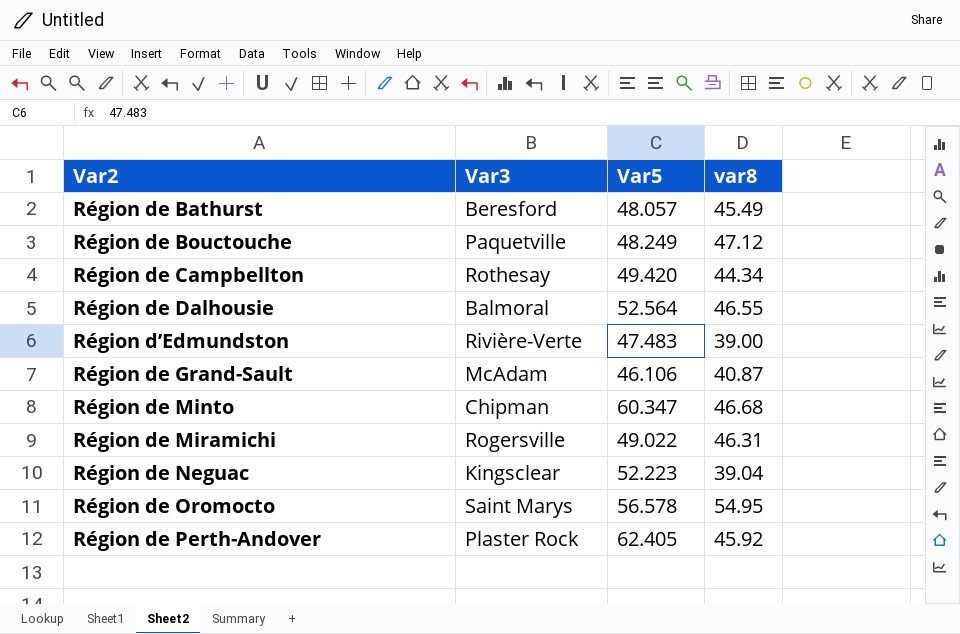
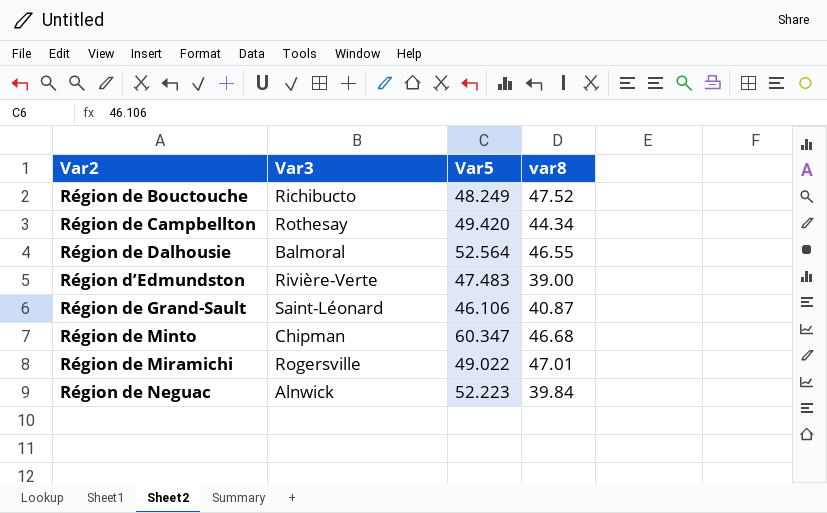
row Région de Bathurst: Beresford | 48.057 | 45.49 -> none
row Région de Oromocto: Saint Marys | 56.578 | 54.95 -> none
row Région de Perth-Andover: Plaster Rock | 62.405 | 45.92 -> none
Région de Bouctouche | Var3: Paquetville -> Richibucto
Région de Bouctouche | var8: 47.12 -> 47.52
Région de Grand-Sault | Var3: McAdam -> Saint-Léonard
Région de Miramichi | var8: 46.31 -> 47.01
Région de Neguac | Var3: Kingsclear -> Alnwick
Région de Neguac | var8: 39.04 -> 39.84

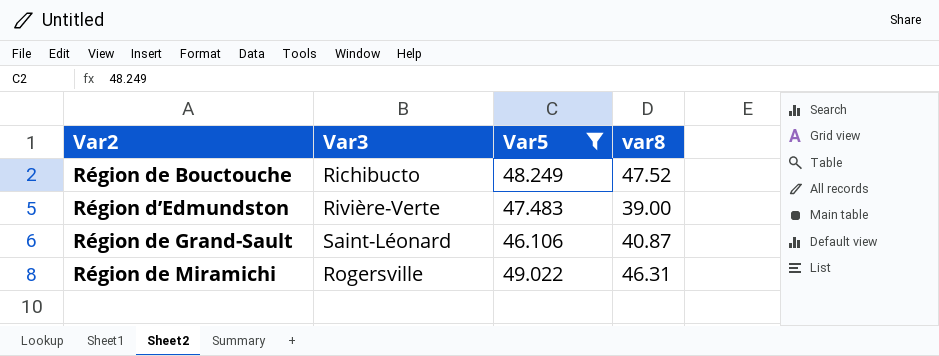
filter: none -> Var5 <= 49.022
Région de Miramichi | var8: 47.01 -> 46.31

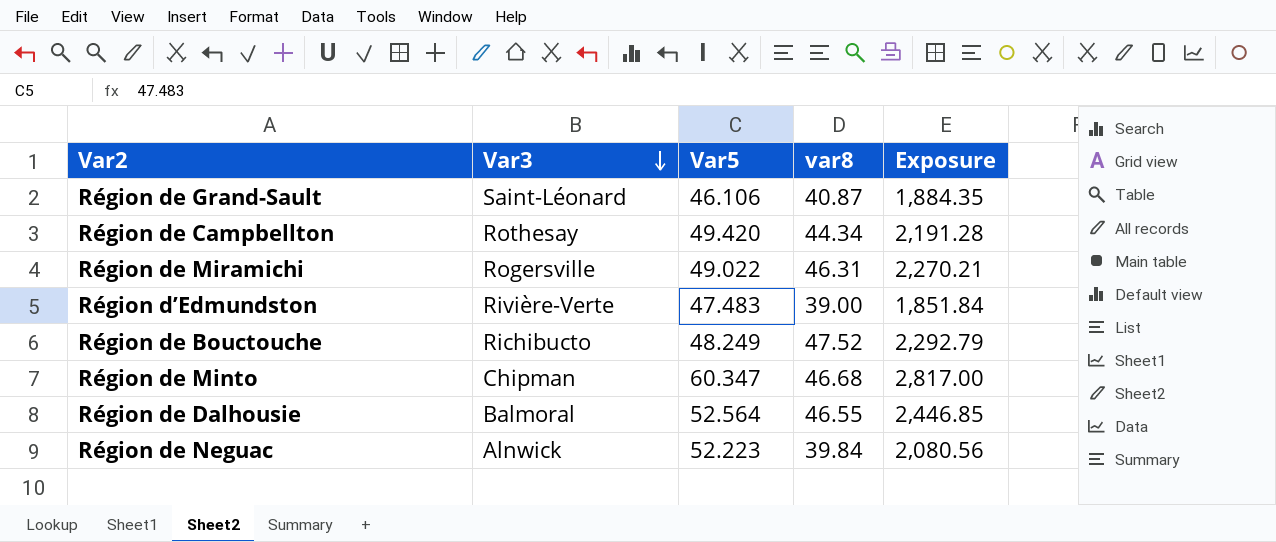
filter: Var5 <= 49.022 -> none
row order: none -> Var3 descending
column Exposure | formula: none -> [Var5] * [var8]

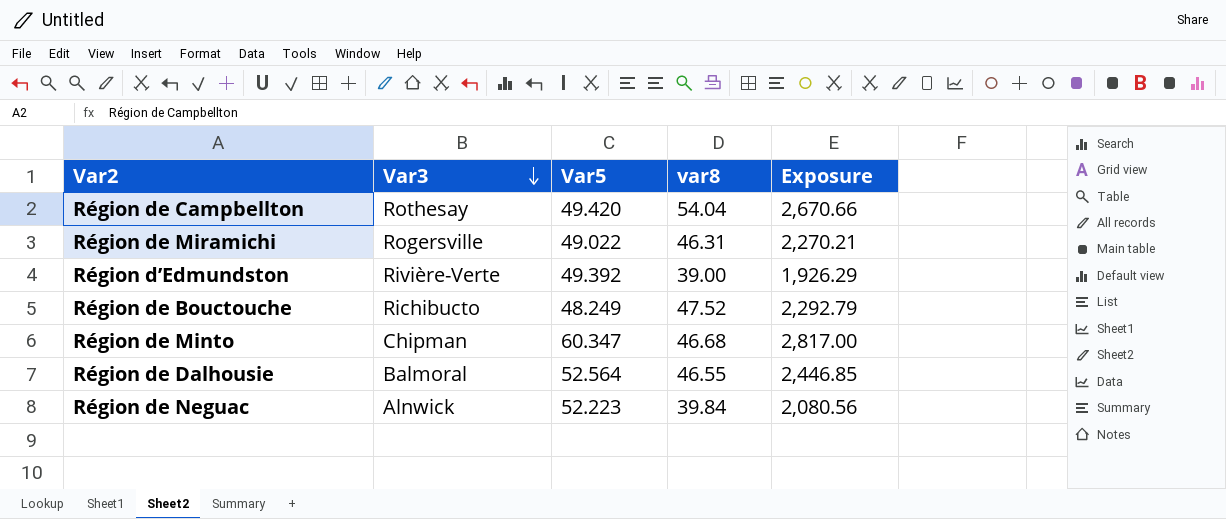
row Région de Grand-Sault: Saint-Léonard | 46.106 | 40.87 | 1,884.35 -> none
Région de Campbellton | var8: 44.34 -> 54.04
Région de Campbellton | Exposure: 2,191.28 -> 2,670.66
Région d’Edmundston | Var5: 47.483 -> 49.392
Région d’Edmundston | Exposure: 1,851.84 -> 1,926.29

